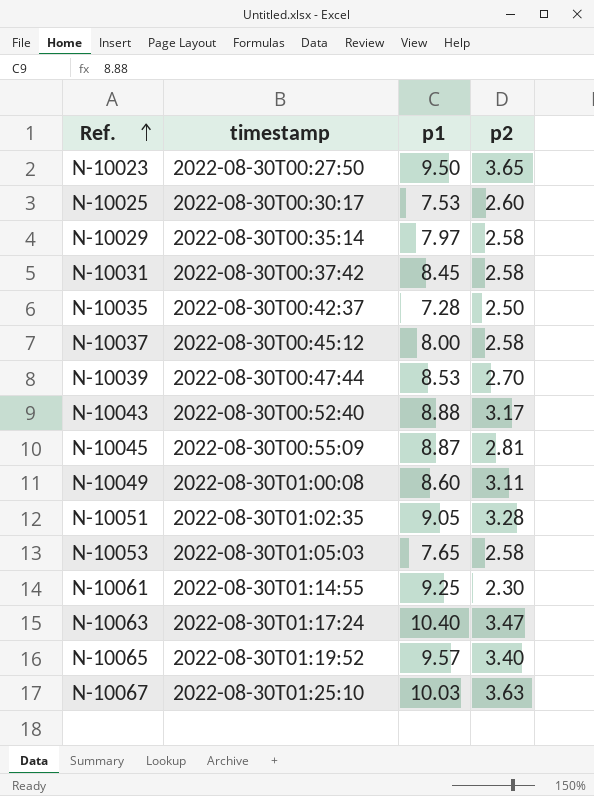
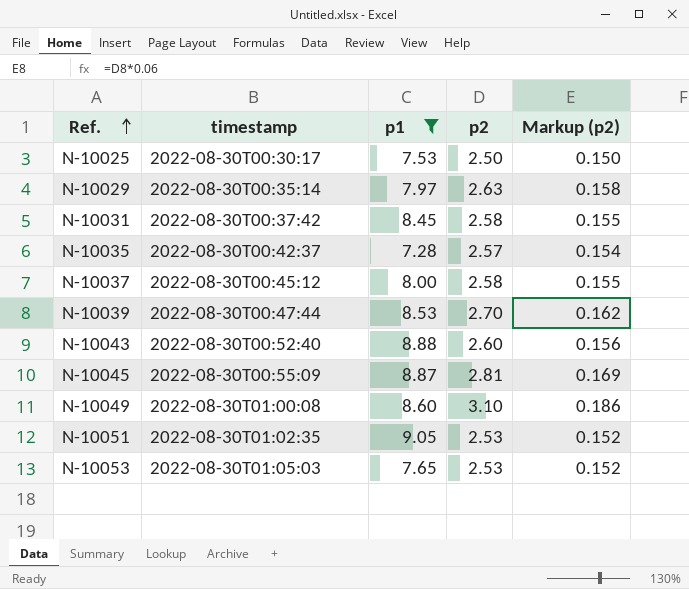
filter: none -> p1 <= 9.05
column Markup (p2) | formula: none -> [p2] * 0.06
N-10025 | p2: 2.60 -> 2.50
N-10029 | p2: 2.58 -> 2.63
N-10035 | p2: 2.50 -> 2.57
N-10043 | p2: 3.17 -> 2.60
N-10049 | p2: 3.11 -> 3.10
N-10051 | p2: 3.28 -> 2.53
N-10053 | p2: 2.58 -> 2.53

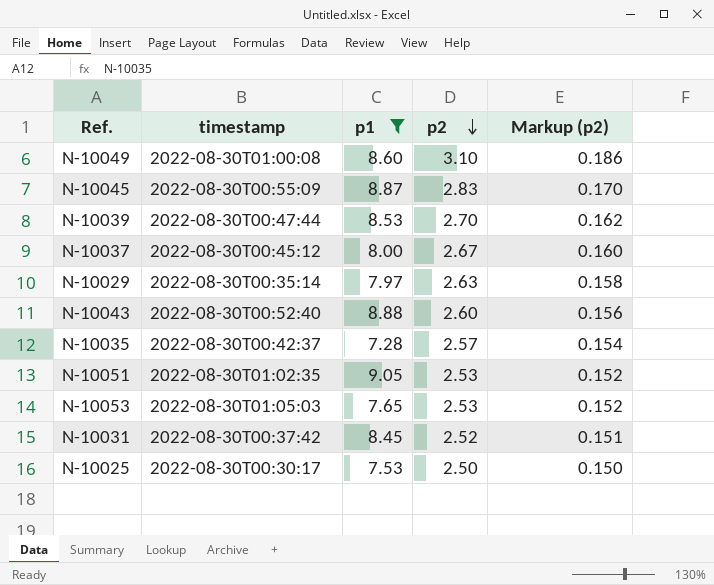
row order: Ref. ascending -> p2 descending
N-10045 | p2: 2.81 -> 2.83
N-10045 | Markup (p2): 0.169 -> 0.170
N-10037 | p2: 2.58 -> 2.67
N-10037 | Markup (p2): 0.155 -> 0.160
N-10031 | p2: 2.58 -> 2.52
N-10031 | Markup (p2): 0.155 -> 0.151

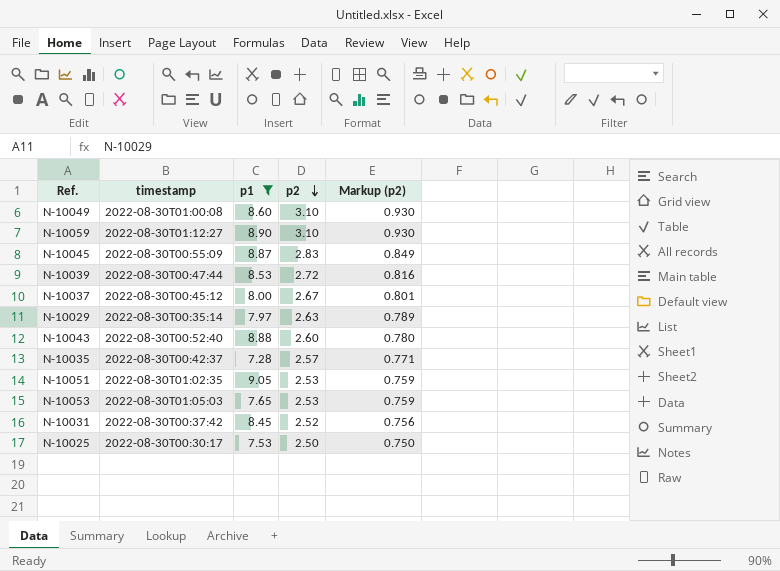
column Markup (p2) | formula: [p2] * 0.06 -> [p2] * 0.3
row N-10059: none -> 2022-08-30T01:12:27 | 8.90 | 3.10 | 0.930
N-10039 | p2: 2.70 -> 2.72

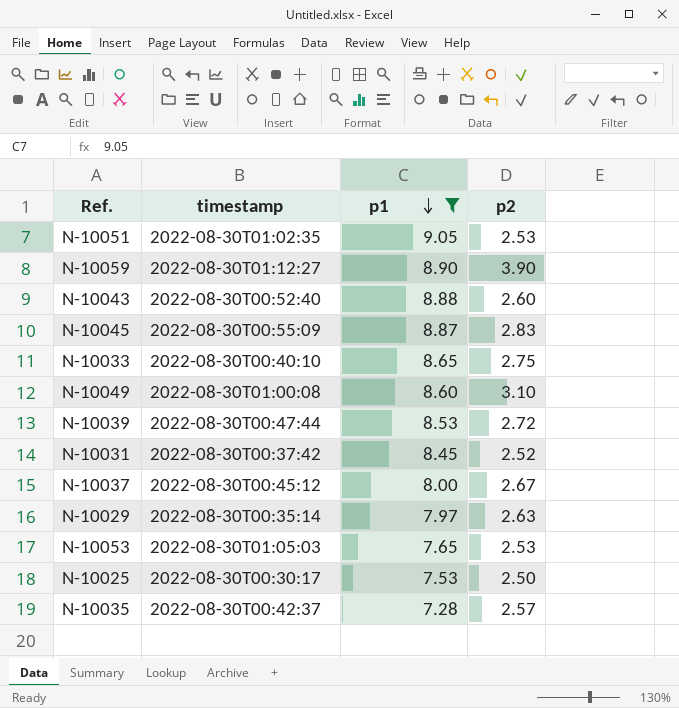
row order: p2 descending -> p1 descending
column Markup (p2) | formula: [p2] * 0.3 -> none
N-10059 | p2: 3.10 -> 3.90
row N-10033: none -> 2022-08-30T00:40:10 | 8.65 | 2.75

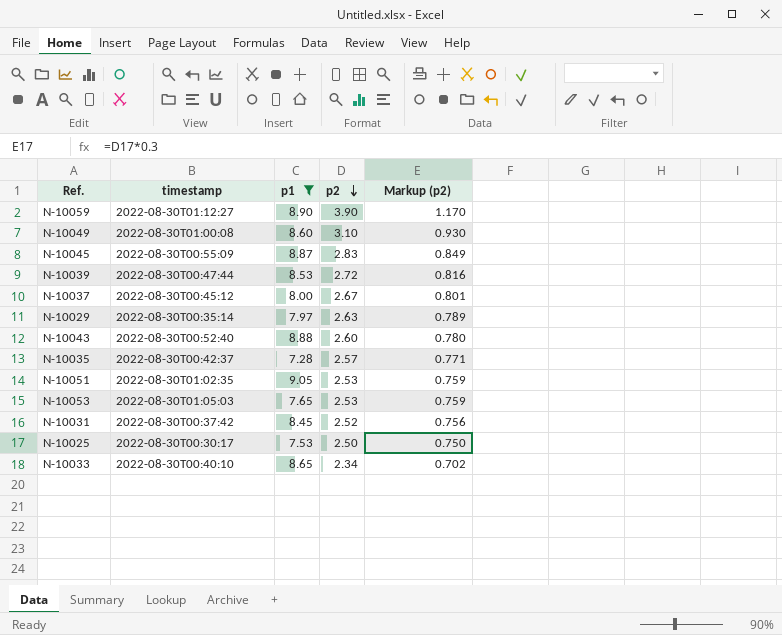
row order: p1 descending -> p2 descending
column Markup (p2) | formula: none -> [p2] * 0.3
N-10033 | p2: 2.75 -> 2.34

